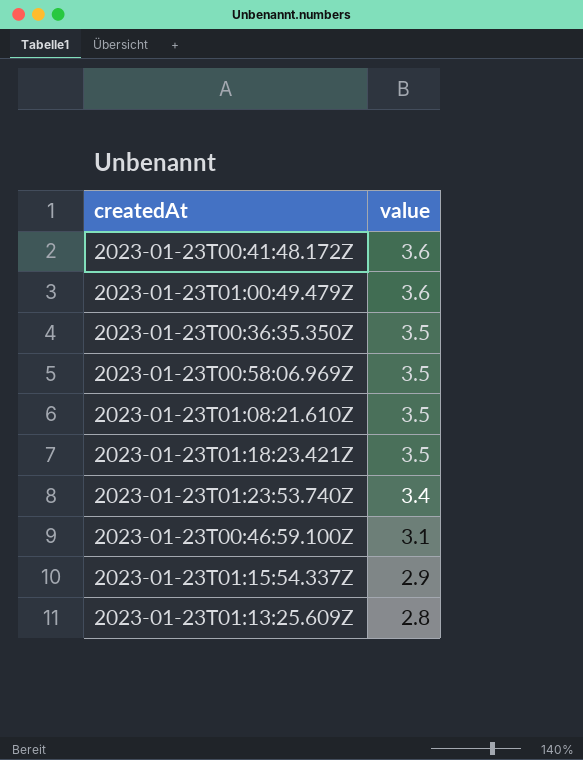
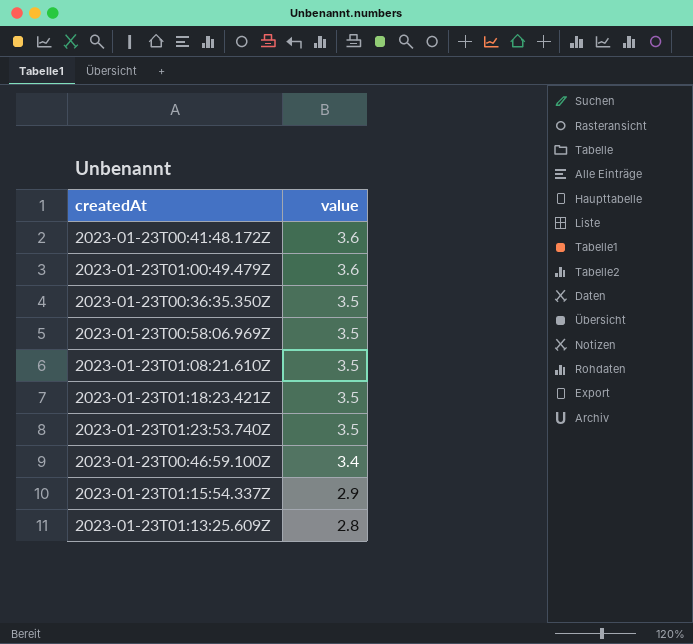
2023-01-23T01:23:53.740Z | value: 3.4 -> 3.5
2023-01-23T00:46:59.100Z | value: 3.1 -> 3.4

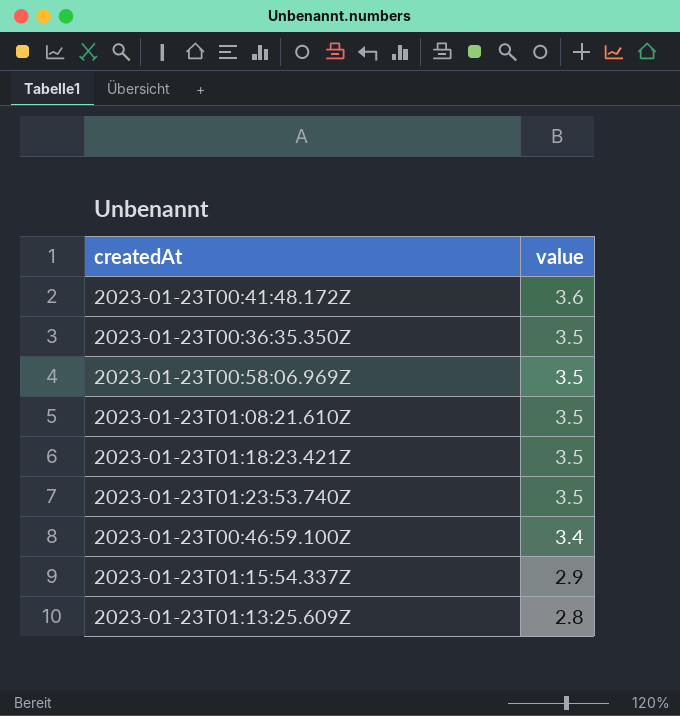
row 2023-01-23T01:00:49.479Z: 3.6 -> none

